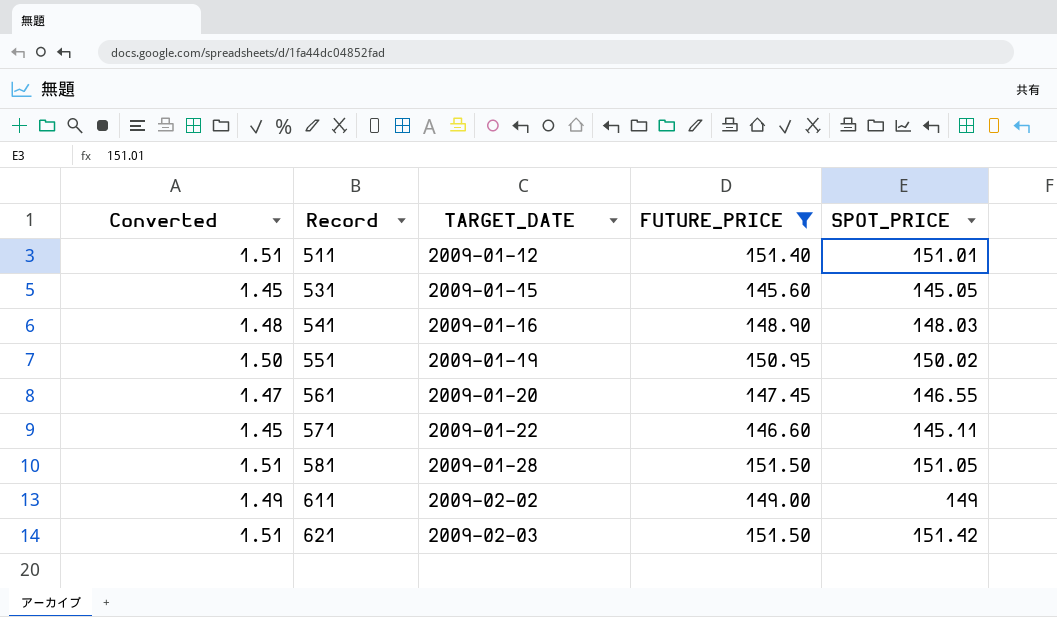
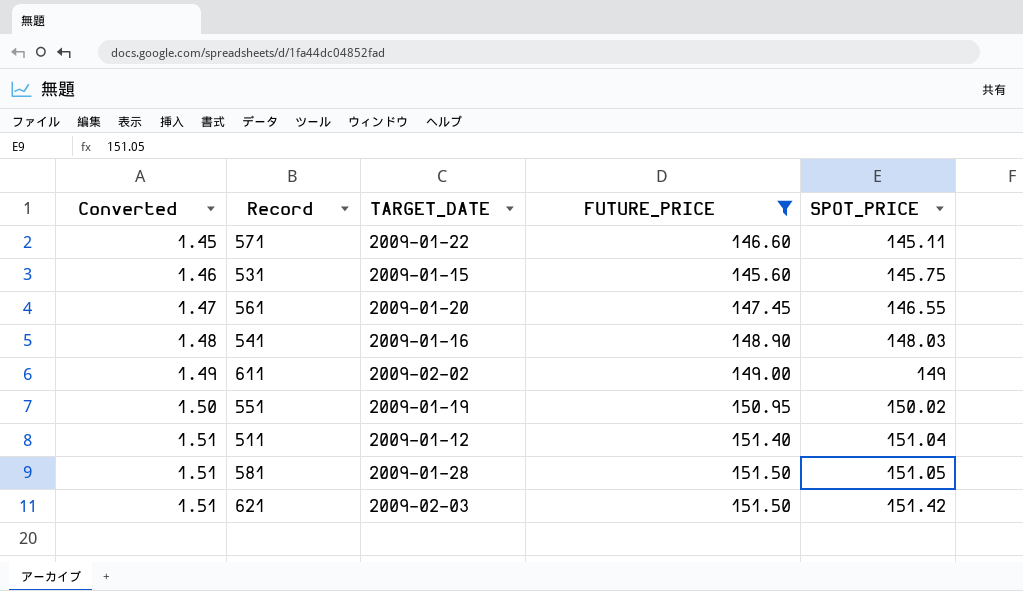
row order: Record ascending -> Converted ascending
531 | Converted: 1.45 -> 1.46
531 | SPOT_PRICE: 145.05 -> 145.75
511 | SPOT_PRICE: 151.01 -> 151.04

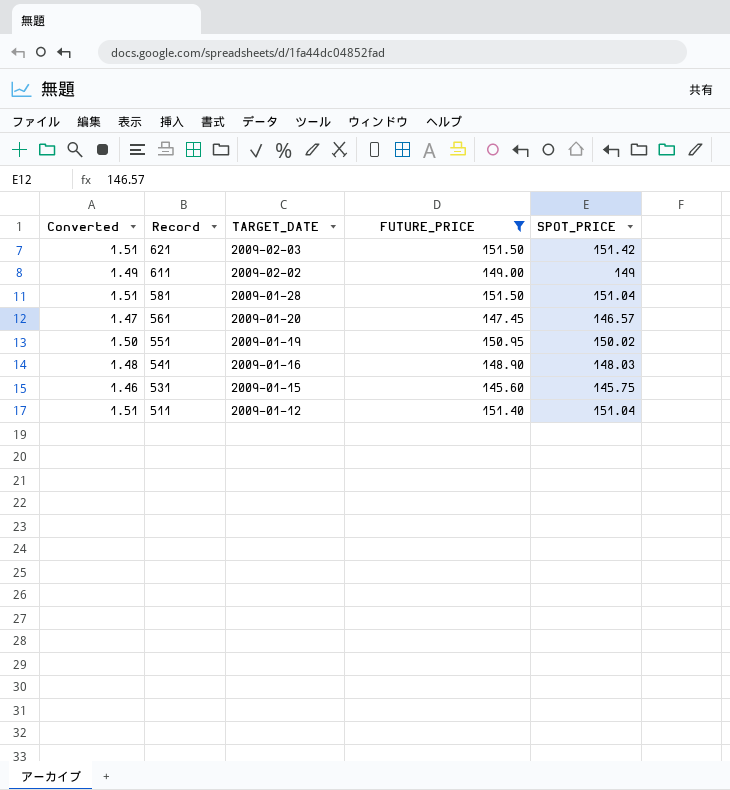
row order: Converted ascending -> Record descending
row 571: 1.45 | 2009-01-22 | 146.60 | 145.11 -> none
581 | SPOT_PRICE: 151.05 -> 151.04
561 | SPOT_PRICE: 146.55 -> 146.57

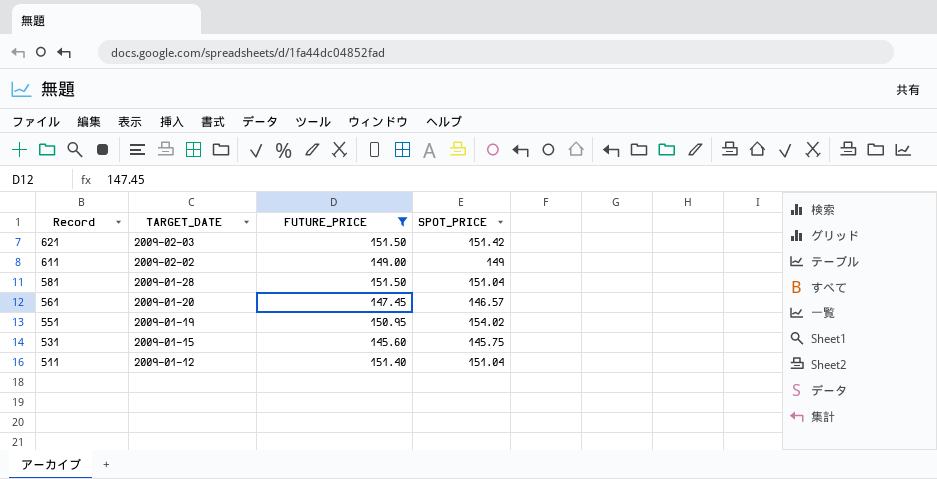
column Converted | formula: [SPOT_PRICE] * 0.01 -> none
row 541: 1.48 | 2009-01-16 | 148.90 | 148.03 -> none
551 | SPOT_PRICE: 150.02 -> 154.02

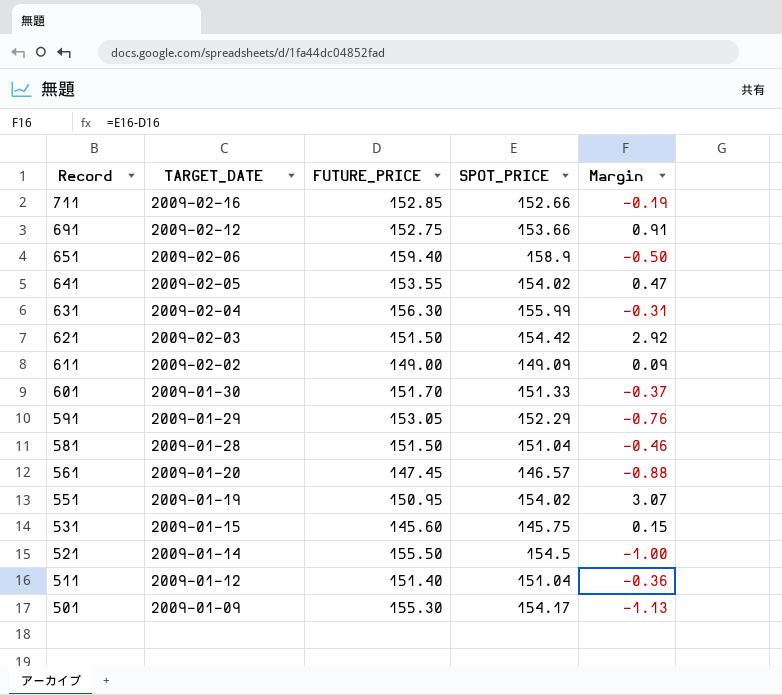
filter: FUTURE_PRICE <= 151.50 -> none
column Margin | formula: none -> [SPOT_PRICE] - [FUTURE_PRICE]
621 | SPOT_PRICE: 151.42 -> 154.42
611 | SPOT_PRICE: 149 -> 149.09

